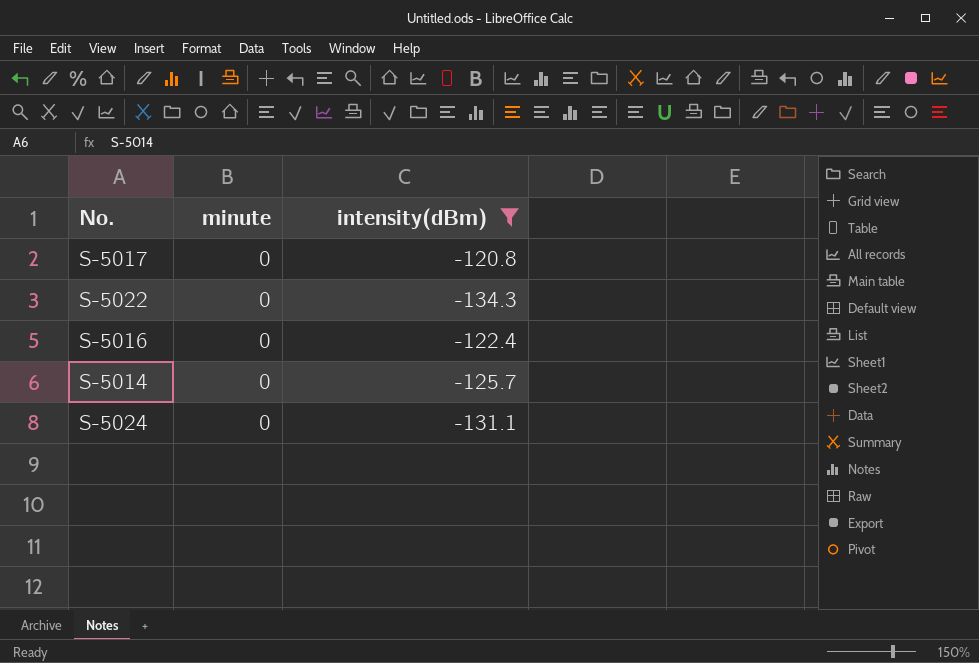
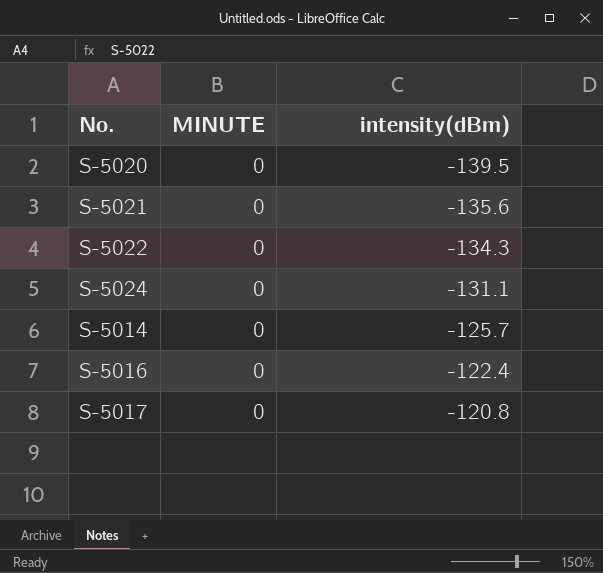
filter: intensity(dBm) >= -134.3 -> none
row order: none -> intensity(dBm) ascending
column name: minute -> MINUTE

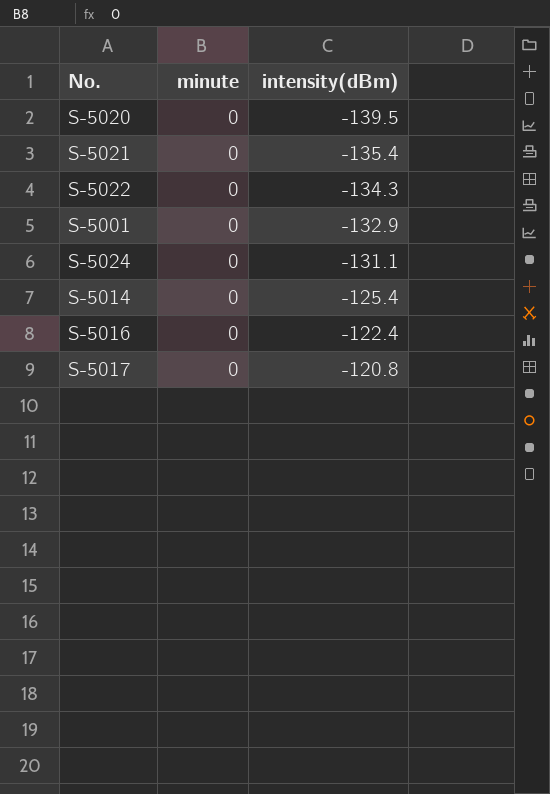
column name: MINUTE -> minute
S-5021 | intensity(dBm): -135.6 -> -135.4
row S-5001: none -> 0 | -132.9
S-5014 | intensity(dBm): -125.7 -> -125.4

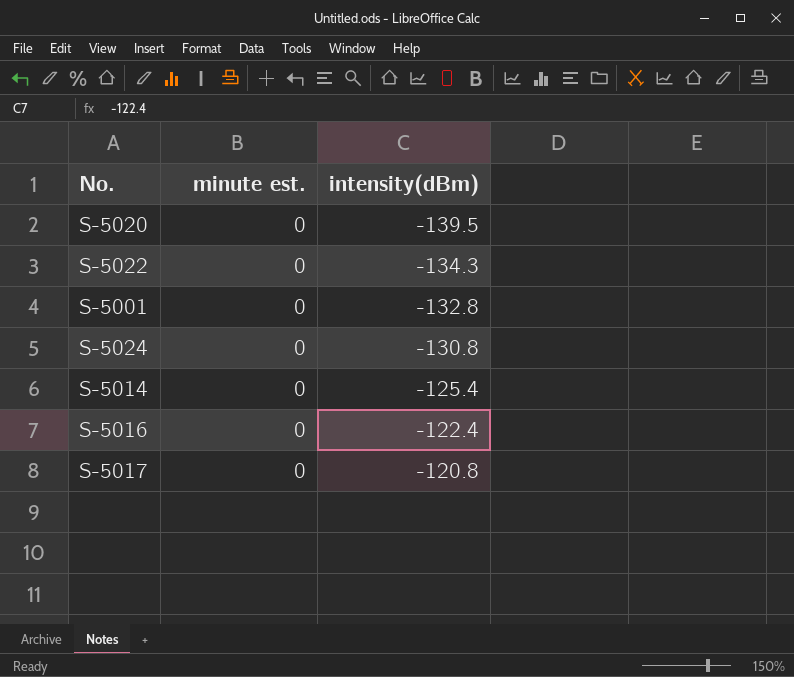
column name: minute -> minute est.
row S-5021: 0 | -135.4 -> none
S-5001 | intensity(dBm): -132.9 -> -132.8
S-5024 | intensity(dBm): -131.1 -> -130.8

